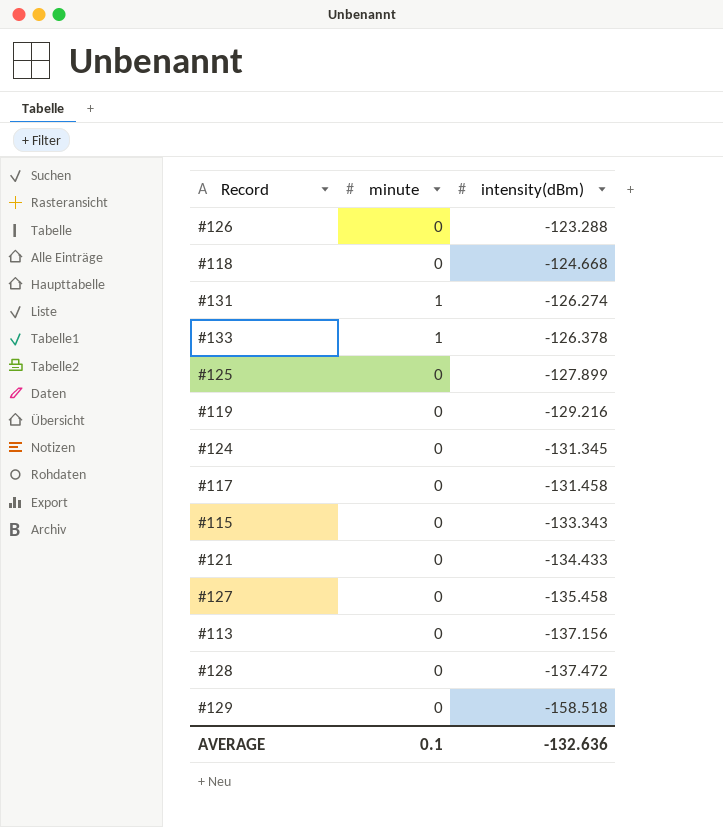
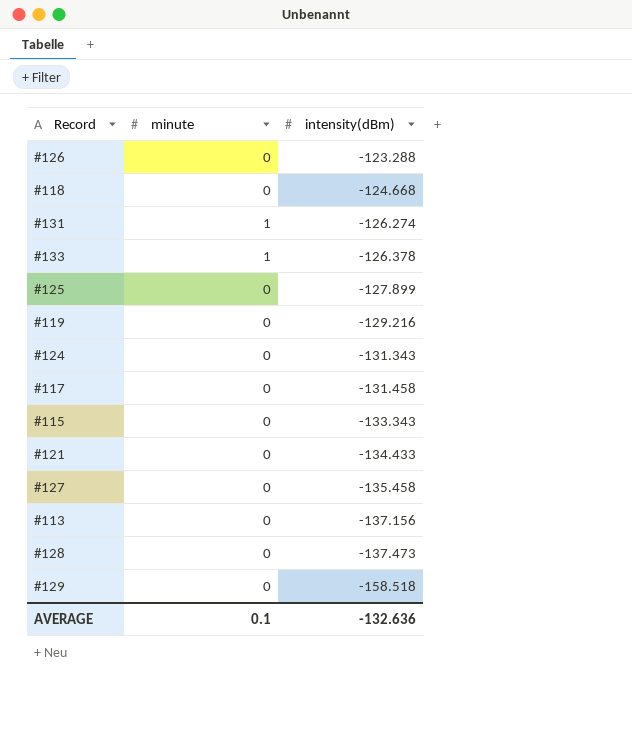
#124 | intensity(dBm): -131.345 -> -131.343
#128 | intensity(dBm): -137.472 -> -137.473

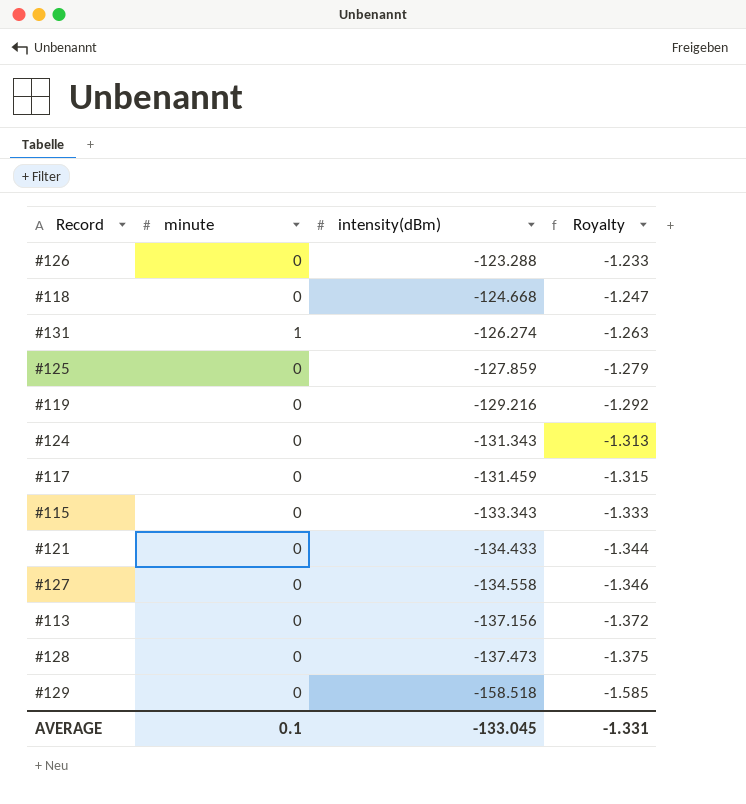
column Royalty | formula: none -> [intensity(dBm)] * 0.01
row #133: 1 | -126.378 -> none
#125 | intensity(dBm): -127.899 -> -127.859
#117 | intensity(dBm): -131.458 -> -131.459
#127 | intensity(dBm): -135.458 -> -134.558
AVERAGE | intensity(dBm): -132.636 -> -133.045

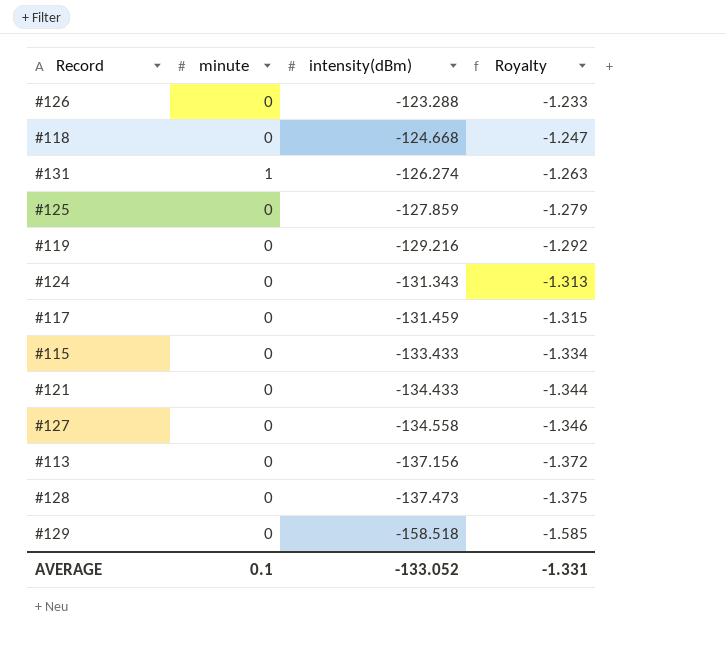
#115 | intensity(dBm): -133.343 -> -133.433
#115 | Royalty: -1.333 -> -1.334
AVERAGE | intensity(dBm): -133.045 -> -133.052

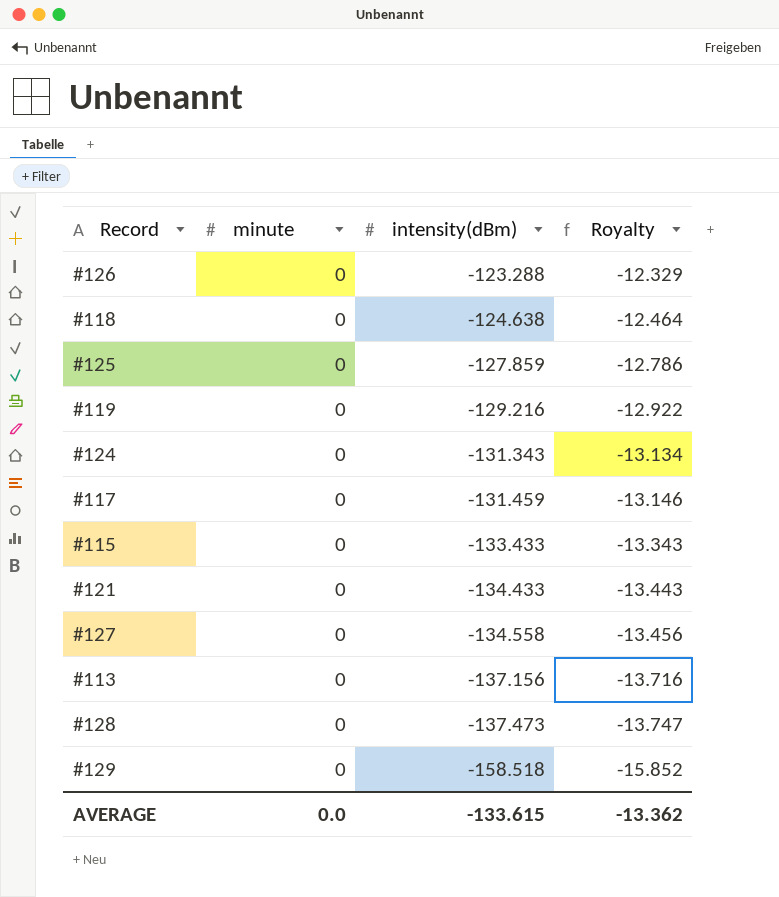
column Royalty | formula: [intensity(dBm)] * 0.01 -> [intensity(dBm)] * 0.1
row #131: 1 | -126.274 | -1.263 -> none
#118 | intensity(dBm): -124.668 -> -124.638
AVERAGE | minute: 0.1 -> 0.0
AVERAGE | intensity(dBm): -133.052 -> -133.615
AVERAGE | Royalty: -1.331 -> -13.362

